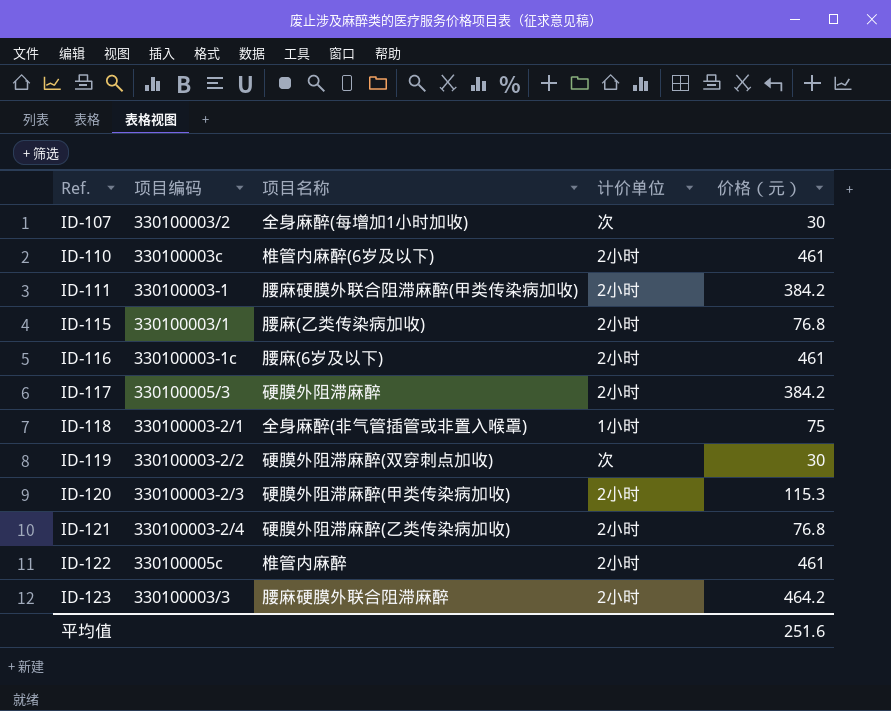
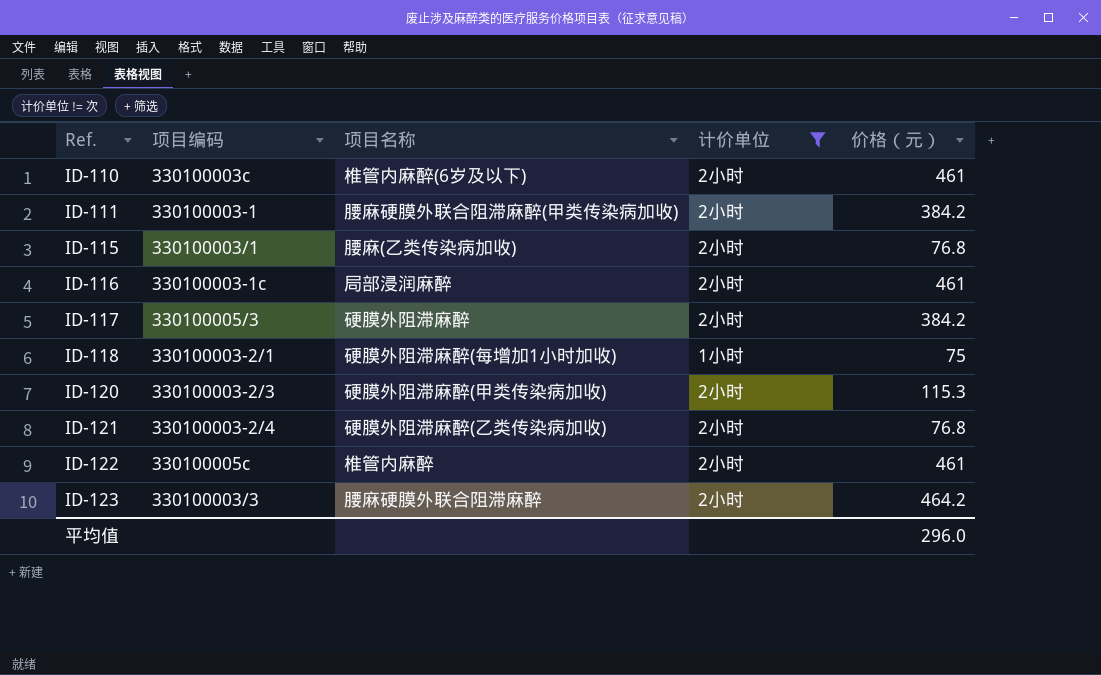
filter: none -> 计价单位 != 次
ID-116 | 项目名称: 腰麻(6岁及以下) -> 局部浸润麻醉
ID-118 | 项目名称: 全身麻醉(非气管插管或非置入喉罩) -> 硬膜外阻滞麻醉(每增加1小时加收)
平均值 | 价格（元）: 251.6 -> 296.0

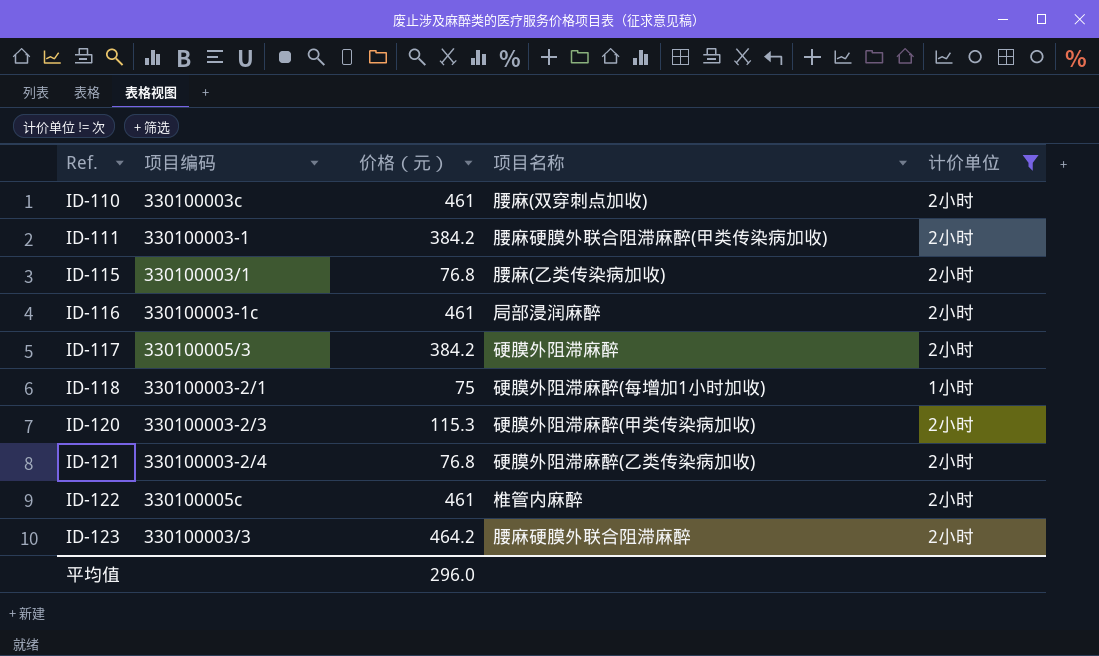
column 价格（元） | position: 5 -> 3
ID-110 | 项目名称: 椎管内麻醉(6岁及以下) -> 腰麻(双穿刺点加收)

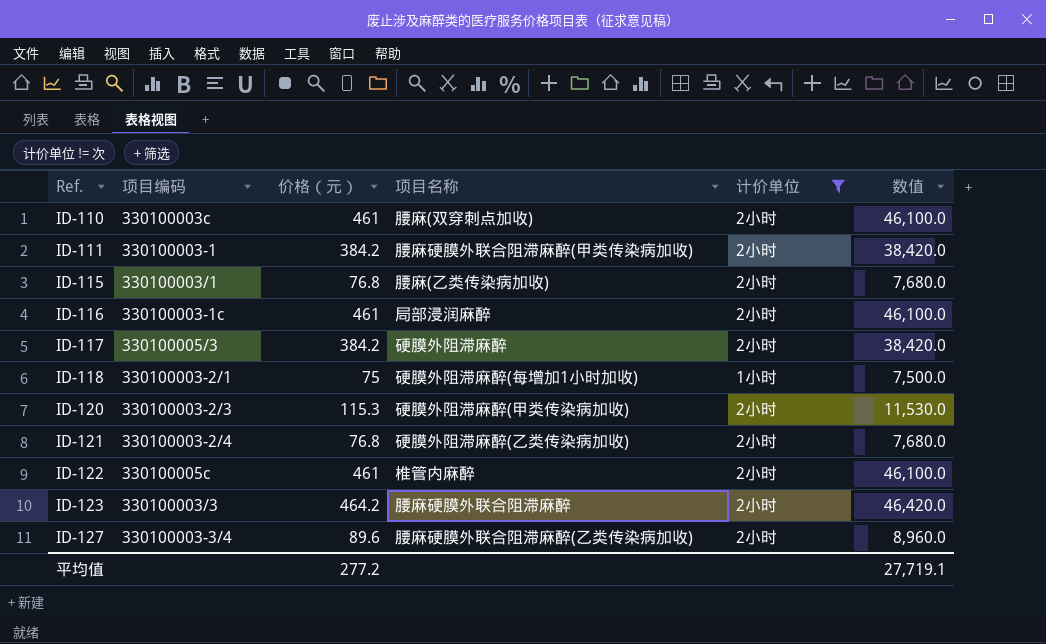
column 数值 | formula: none -> [价格（元）] * 100
row ID-127: none -> 330100003-3/4 | 89.6 | 腰麻硬膜外联合阻滞麻醉(乙类传染病加收) | 2小时 | 8,960.0
平均值 | 价格（元）: 296.0 -> 277.2

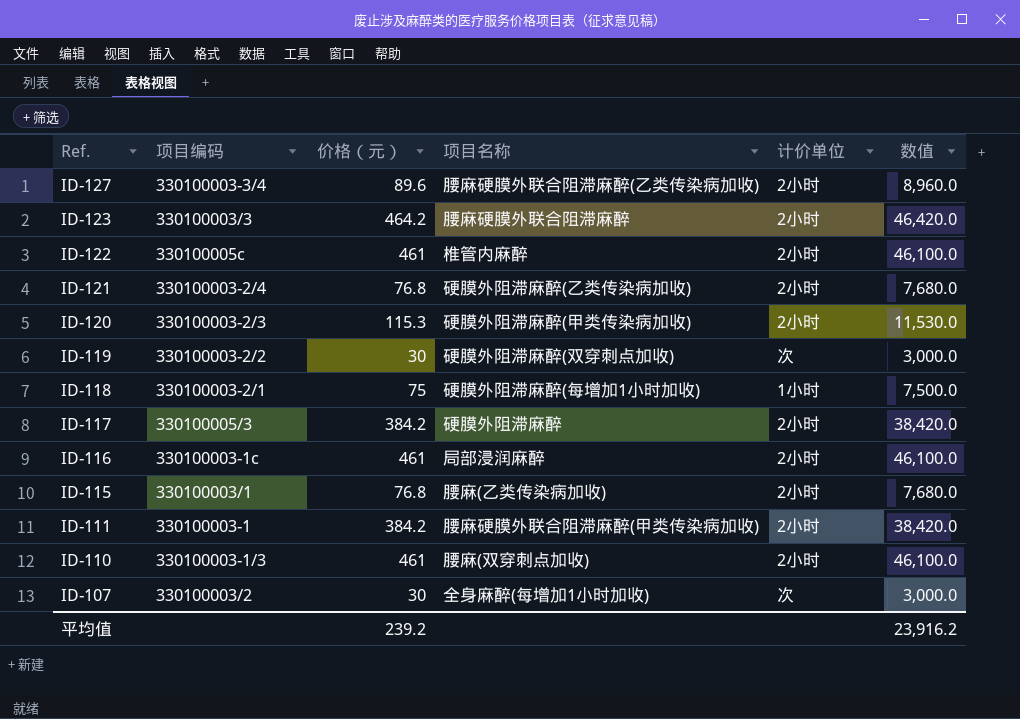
filter: 计价单位 != 次 -> none
row order: Ref. ascending -> Ref. descending
ID-110 | 项目编码: 330100003c -> 330100003-1/3
平均值 | 价格（元）: 277.2 -> 239.2
平均值 | 数值: 27,719.1 -> 23,916.2

